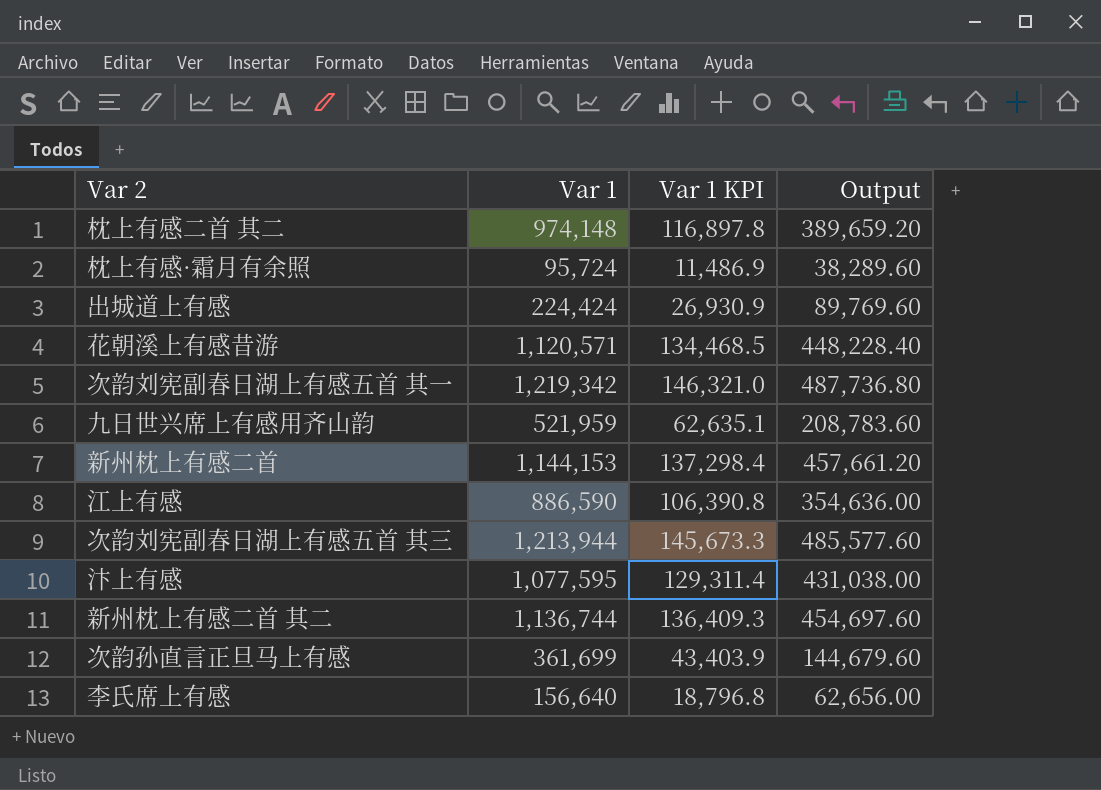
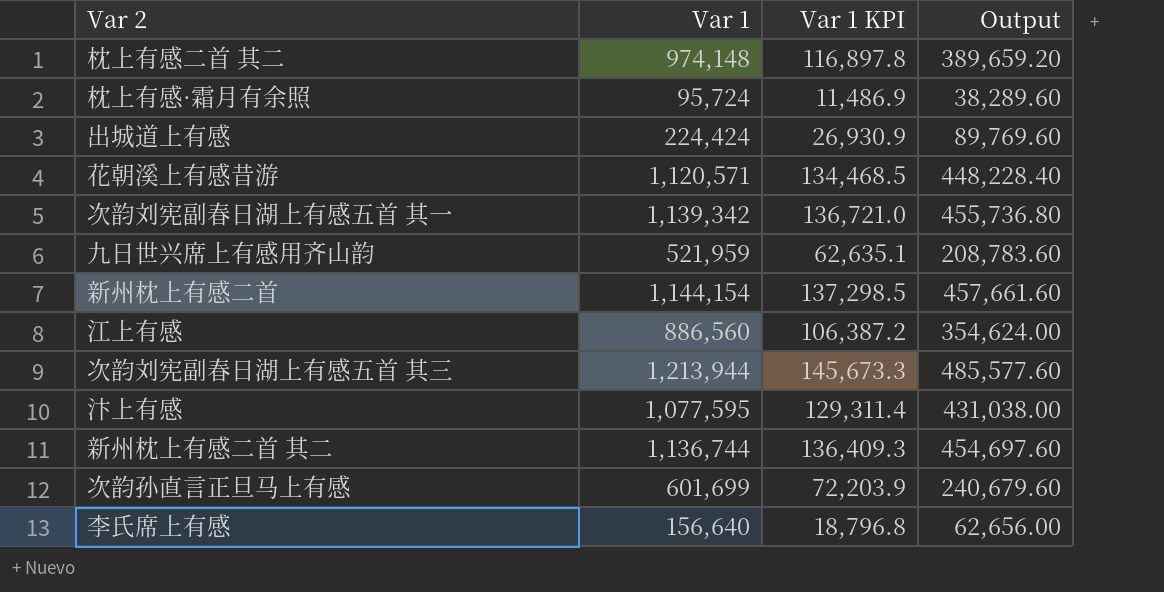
次韵刘宪副春日湖上有感五首 其一 | Var 1: 1,219,342 -> 1,139,342
次韵刘宪副春日湖上有感五首 其一 | Var 1 KPI: 146,321.0 -> 136,721.0
次韵刘宪副春日湖上有感五首 其一 | Output: 487,736.80 -> 455,736.80
新州枕上有感二首 | Var 1: 1,144,153 -> 1,144,154
新州枕上有感二首 | Var 1 KPI: 137,298.4 -> 137,298.5
新州枕上有感二首 | Output: 457,661.20 -> 457,661.60
江上有感 | Var 1: 886,590 -> 886,560
江上有感 | Var 1 KPI: 106,390.8 -> 106,387.2
江上有感 | Output: 354,636.00 -> 354,624.00
次韵孙直言正旦马上有感 | Var 1: 361,699 -> 601,699
次韵孙直言正旦马上有感 | Var 1 KPI: 43,403.9 -> 72,203.9
次韵孙直言正旦马上有感 | Output: 144,679.60 -> 240,679.60

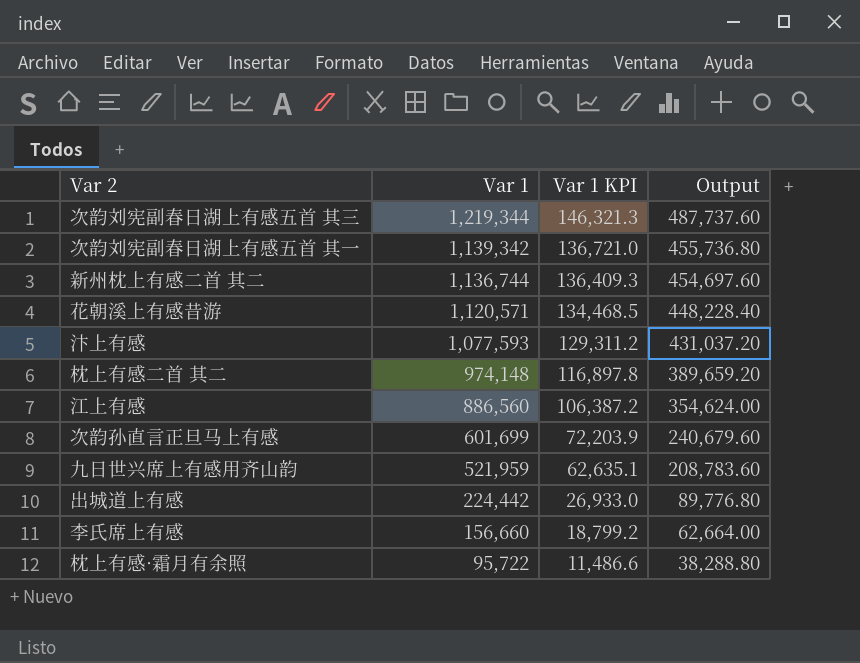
row order: none -> Var 1 descending
row 新州枕上有感二首: 1,144,154 | 137,298.5 | 457,661.60 -> none
次韵刘宪副春日湖上有感五首 其三 | Var 1: 1,213,944 -> 1,219,344
次韵刘宪副春日湖上有感五首 其三 | Var 1 KPI: 145,673.3 -> 146,321.3
次韵刘宪副春日湖上有感五首 其三 | Output: 485,577.60 -> 487,737.60
汴上有感 | Var 1: 1,077,595 -> 1,077,593
汴上有感 | Var 1 KPI: 129,311.4 -> 129,311.2
汴上有感 | Output: 431,038.00 -> 431,037.20
出城道上有感 | Var 1: 224,424 -> 224,442
出城道上有感 | Var 1 KPI: 26,930.9 -> 26,933.0
出城道上有感 | Output: 89,769.60 -> 89,776.80
李氏席上有感 | Var 1: 156,640 -> 156,660
李氏席上有感 | Var 1 KPI: 18,796.8 -> 18,799.2
李氏席上有感 | Output: 62,656.00 -> 62,664.00
枕上有感·霜月有余照 | Var 1: 95,724 -> 95,722
枕上有感·霜月有余照 | Var 1 KPI: 11,486.9 -> 11,486.6
枕上有感·霜月有余照 | Output: 38,289.60 -> 38,288.80

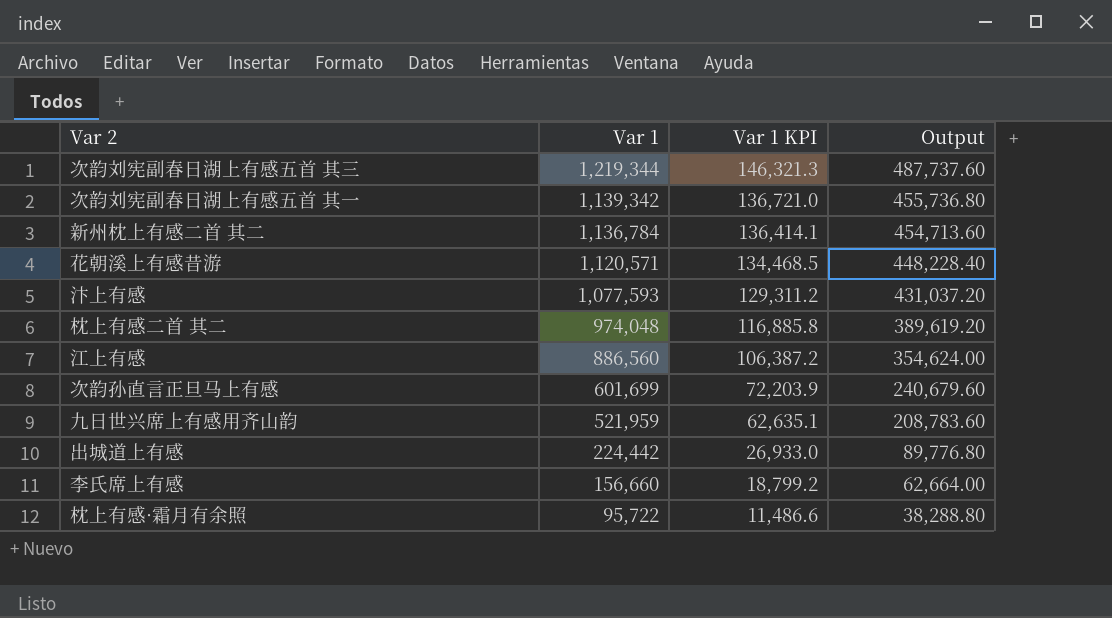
新州枕上有感二首 其二 | Var 1: 1,136,744 -> 1,136,784
新州枕上有感二首 其二 | Var 1 KPI: 136,409.3 -> 136,414.1
新州枕上有感二首 其二 | Output: 454,697.60 -> 454,713.60
枕上有感二首 其二 | Var 1: 974,148 -> 974,048
枕上有感二首 其二 | Var 1 KPI: 116,897.8 -> 116,885.8
枕上有感二首 其二 | Output: 389,659.20 -> 389,619.20

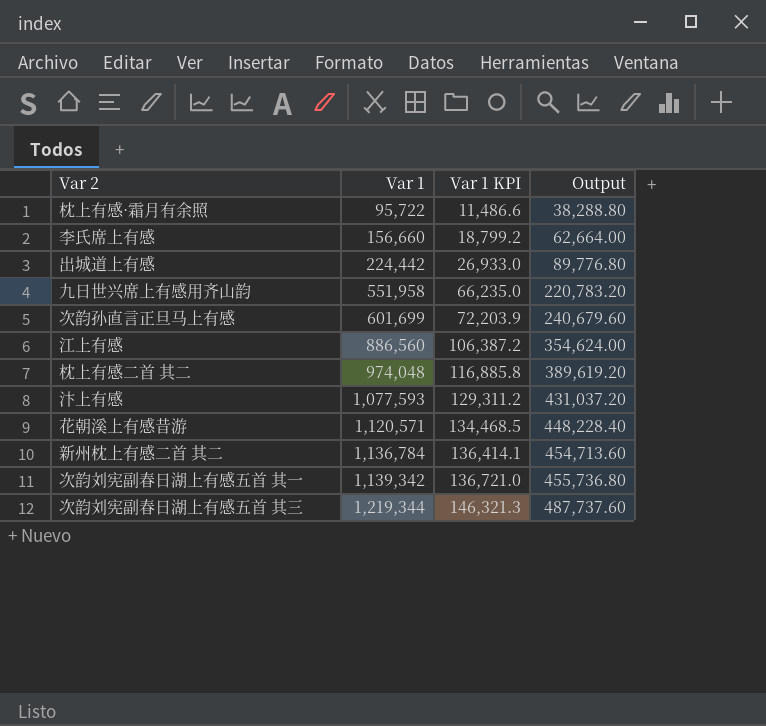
row order: Var 1 descending -> Var 1 ascending
九日世兴席上有感用齐山韵 | Var 1: 521,959 -> 551,958
九日世兴席上有感用齐山韵 | Var 1 KPI: 62,635.1 -> 66,235.0
九日世兴席上有感用齐山韵 | Output: 208,783.60 -> 220,783.20

